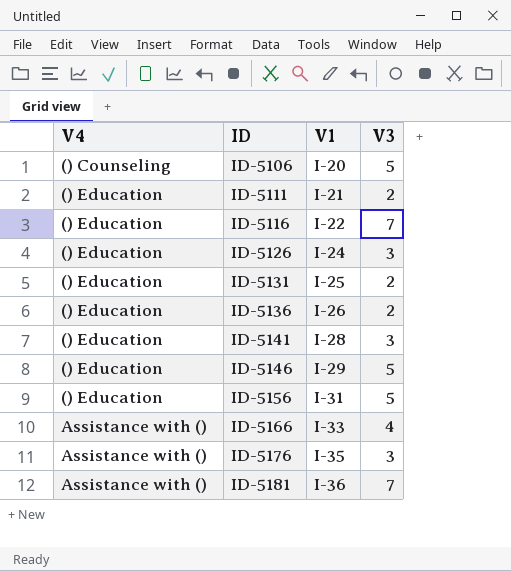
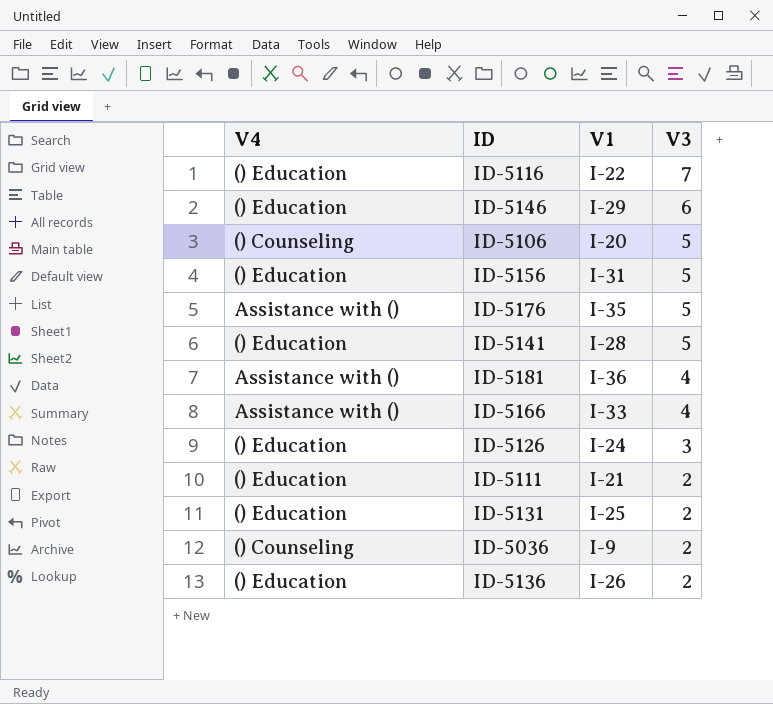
row order: V4 ascending -> V3 descending
ID-5146 | V3: 5 -> 6
ID-5176 | V3: 3 -> 5
ID-5141 | V3: 3 -> 5
ID-5181 | V3: 7 -> 4
row ID-5036: none -> () Counseling | I-9 | 2

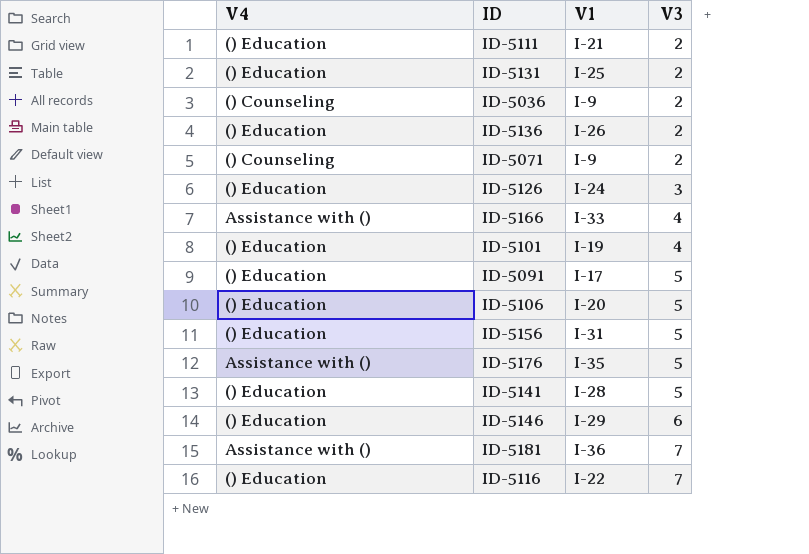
row order: V3 descending -> V3 ascending
row ID-5071: none -> () Counseling | I-9 | 2
row ID-5101: none -> () Education | I-19 | 4
row ID-5091: none -> () Education | I-17 | 5
ID-5106 | V4: () Counseling -> () Education
ID-5181 | V3: 4 -> 7

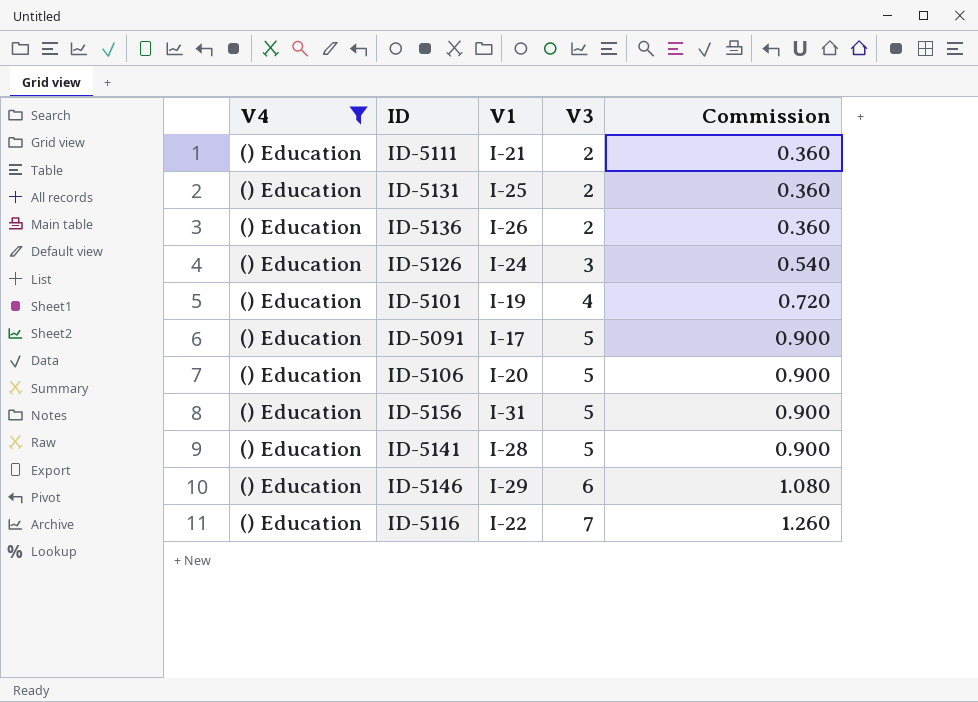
filter: none -> V4 = () Education
column Commission | formula: none -> [V3] * 0.18

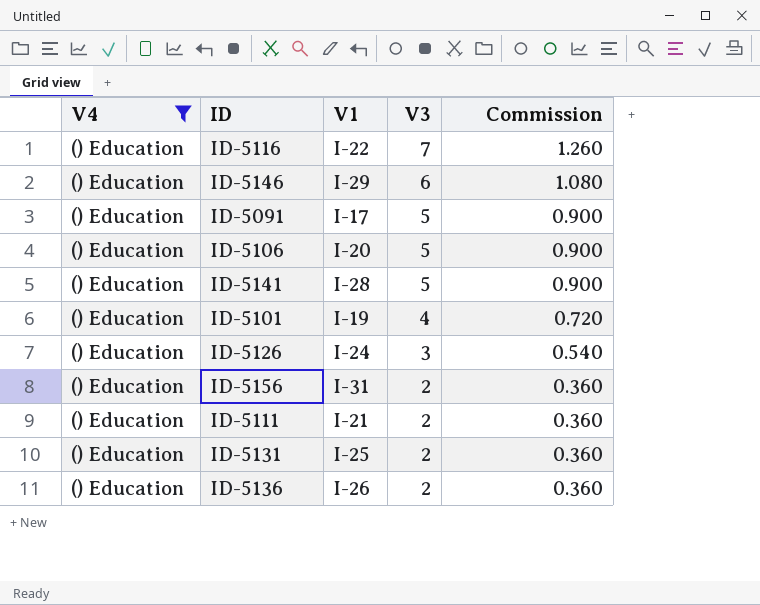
row order: V3 ascending -> V3 descending
ID-5156 | V3: 5 -> 2
ID-5156 | Commission: 0.900 -> 0.360

